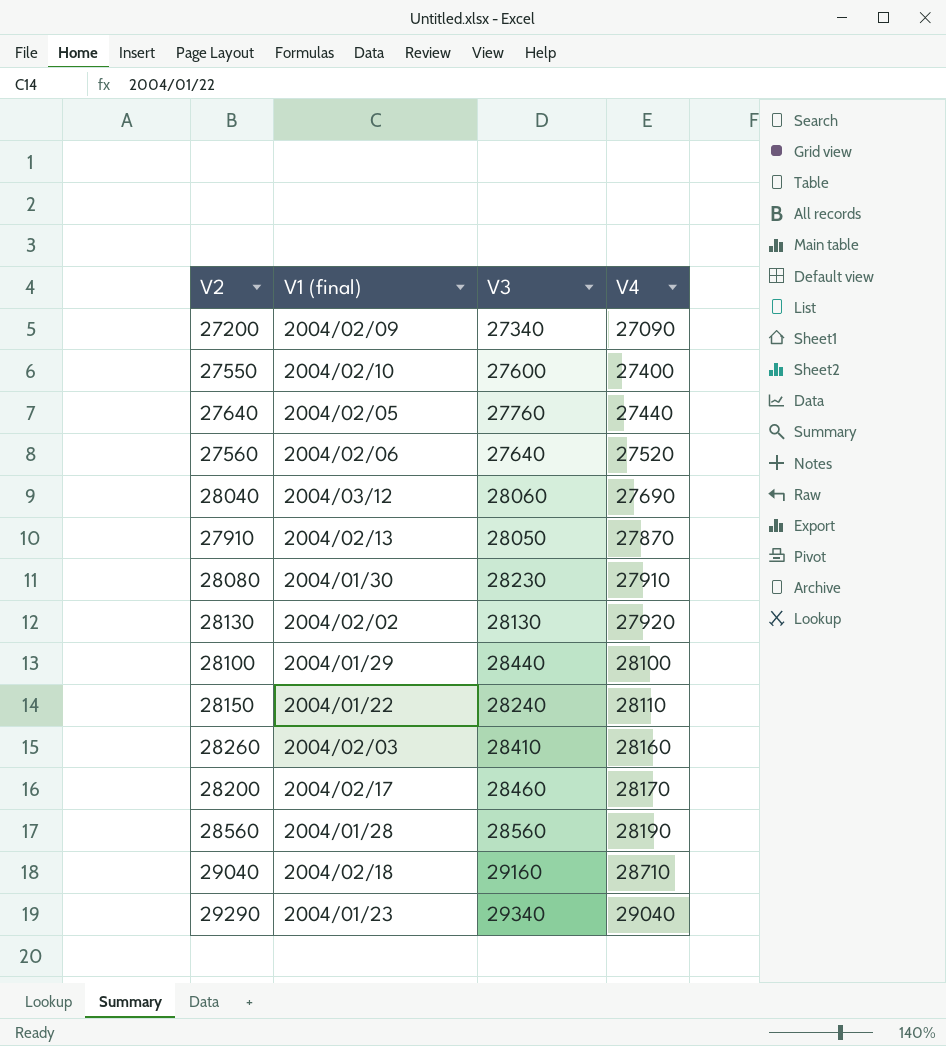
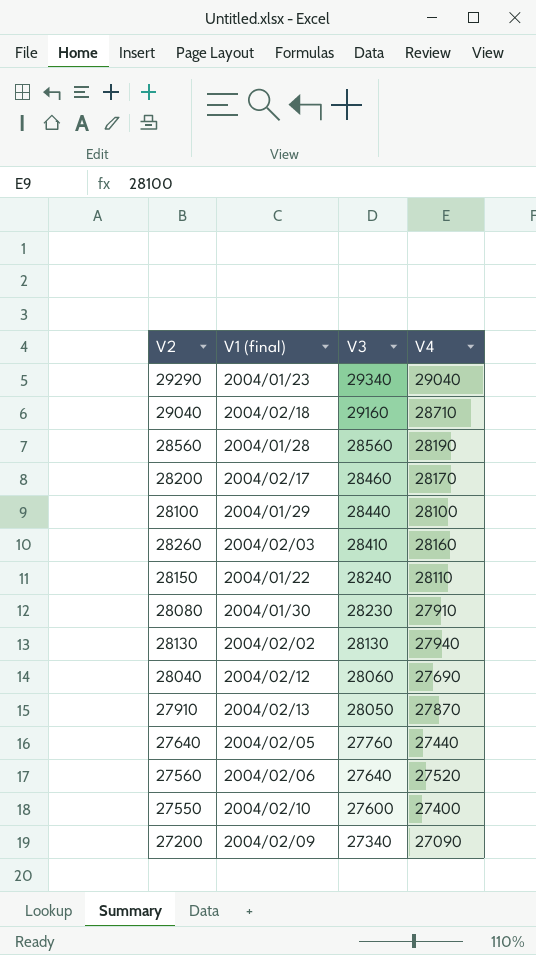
row order: V4 ascending -> V3 descending
28130 | V4: 27920 -> 27940
28040 | V1 (final): 2004/03/12 -> 2004/02/12

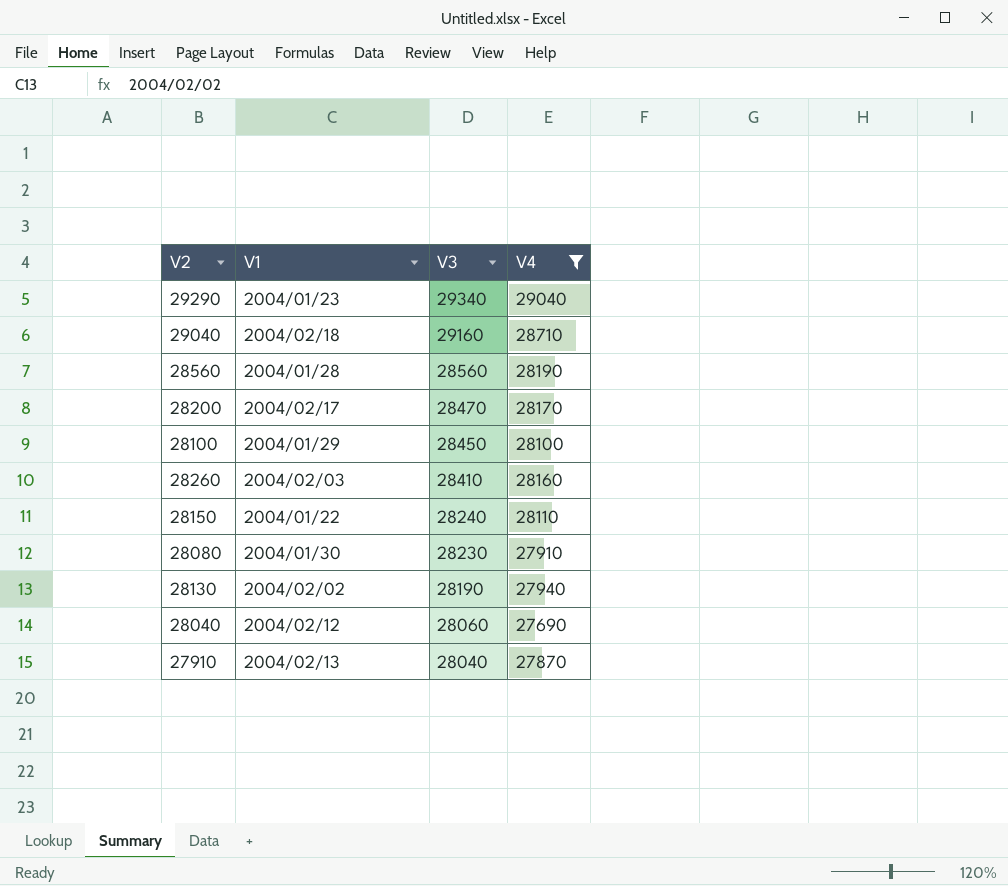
filter: none -> V4 >= 27690
column name: V1 (final) -> V1
28200 | V3: 28460 -> 28470
28100 | V3: 28440 -> 28450
28130 | V3: 28130 -> 28190
27910 | V3: 28050 -> 28040

